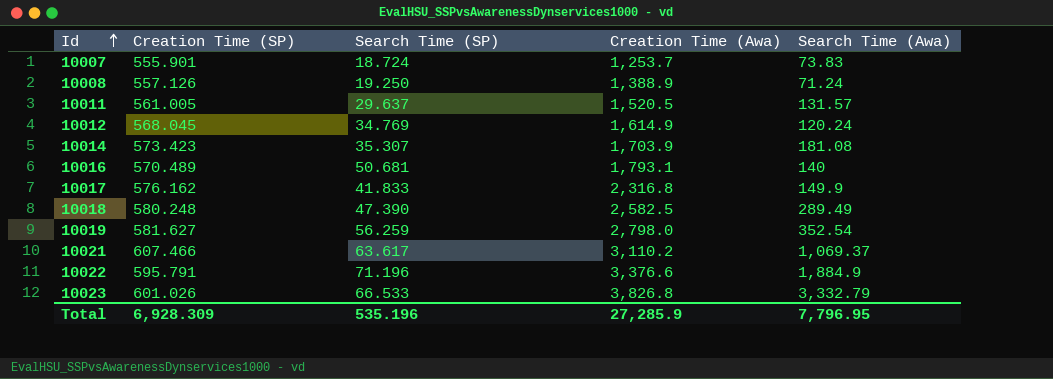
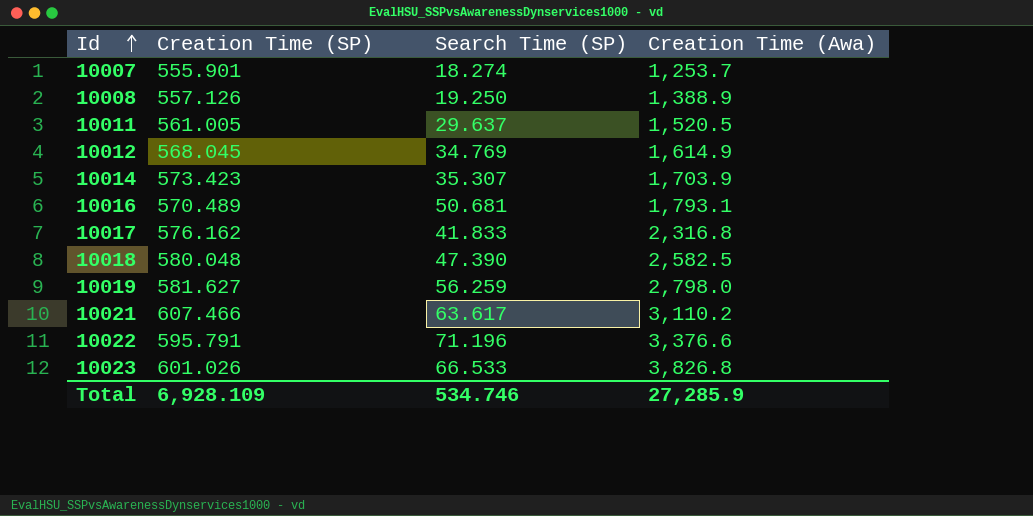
column Search Time (Awa) | position: 5 -> none
10007 | Search Time (SP): 18.724 -> 18.274
10018 | Creation Time (SP): 580.248 -> 580.048
Total | Creation Time (SP): 6,928.309 -> 6,928.109
Total | Search Time (SP): 535.196 -> 534.746

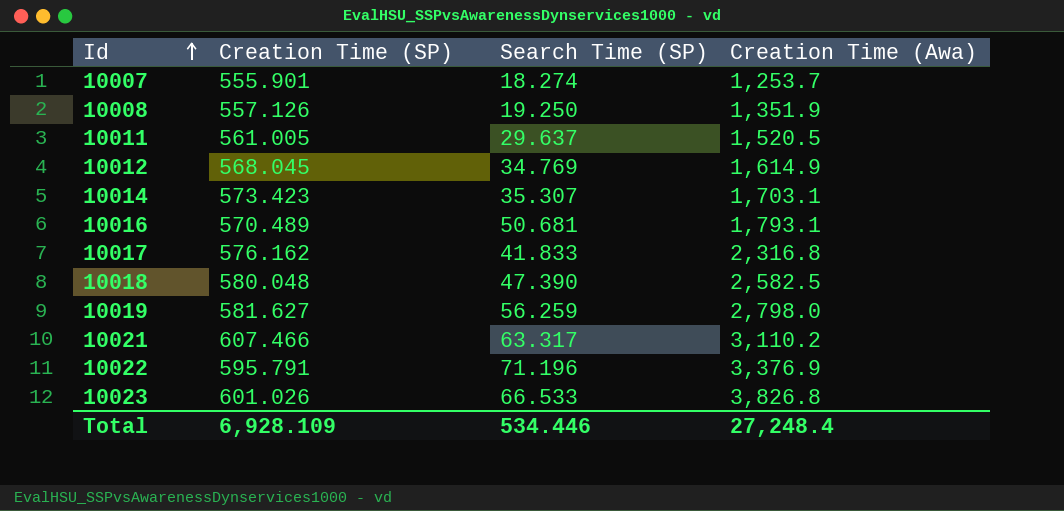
10008 | Creation Time (Awa): 1,388.9 -> 1,351.9
10014 | Creation Time (Awa): 1,703.9 -> 1,703.1
10021 | Search Time (SP): 63.617 -> 63.317
10022 | Creation Time (Awa): 3,376.6 -> 3,376.9
Total | Search Time (SP): 534.746 -> 534.446
Total | Creation Time (Awa): 27,285.9 -> 27,248.4

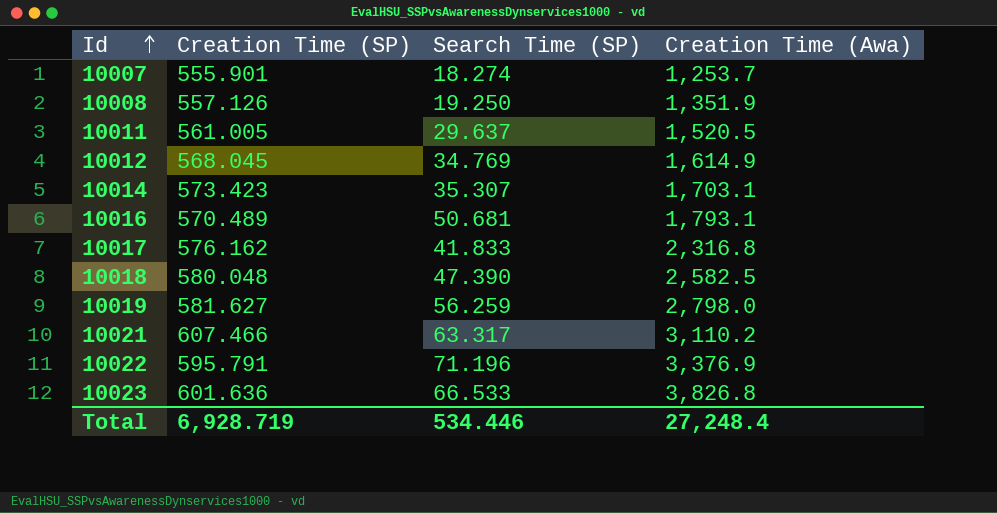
10023 | Creation Time (SP): 601.026 -> 601.636
Total | Creation Time (SP): 6,928.109 -> 6,928.719

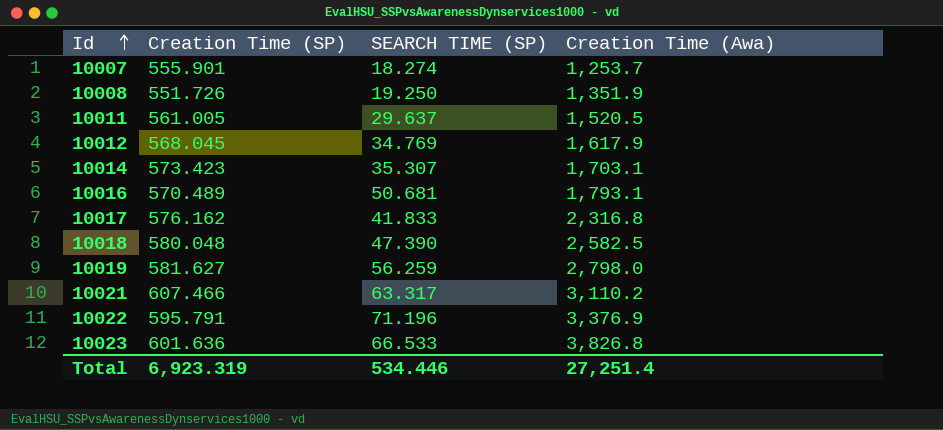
column name: Search Time (SP) -> SEARCH TIME (SP)
10008 | Creation Time (SP): 557.126 -> 551.726
10012 | Creation Time (Awa): 1,614.9 -> 1,617.9
Total | Creation Time (SP): 6,928.719 -> 6,923.319
Total | Creation Time (Awa): 27,248.4 -> 27,251.4

